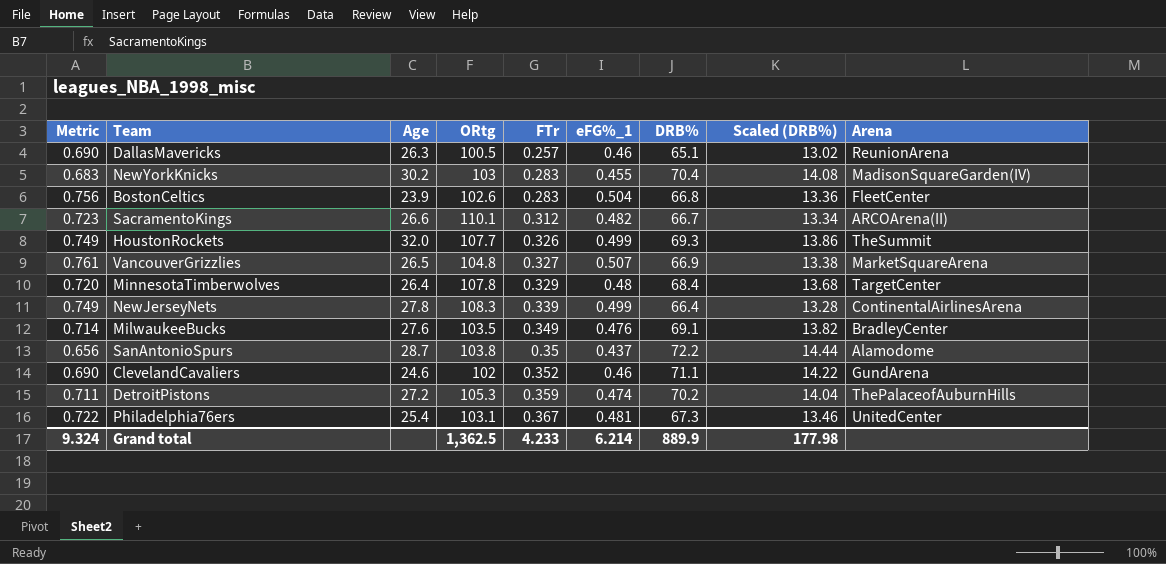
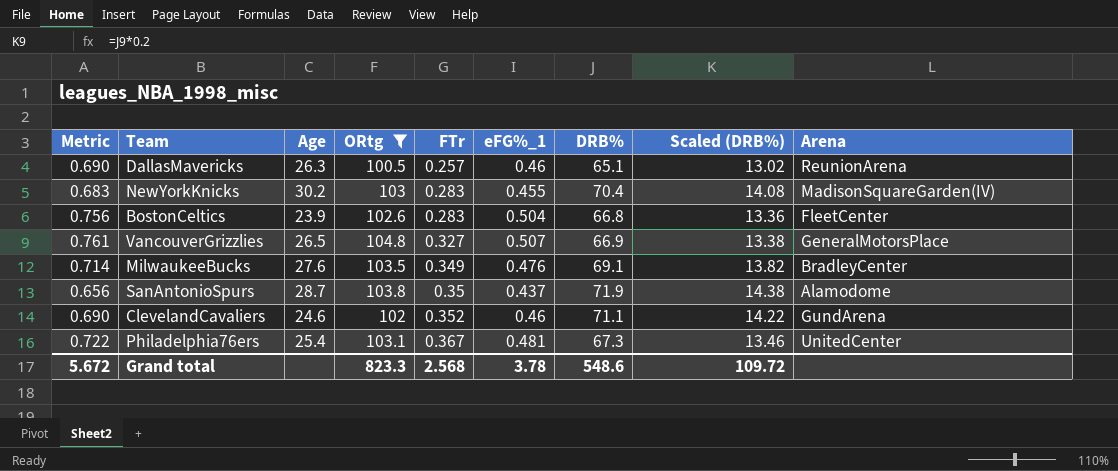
filter: none -> ORtg <= 104.8
VancouverGrizzlies | Arena: MarketSquareArena -> GeneralMotorsPlace
SanAntonioSpurs | DRB%: 72.2 -> 71.9
SanAntonioSpurs | Scaled (DRB%): 14.44 -> 14.38
Grand total | Metric: 9.324 -> 5.672
Grand total | ORtg: 1,362.5 -> 823.3
Grand total | FTr: 4.233 -> 2.568
Grand total | eFG%_1: 6.214 -> 3.78
Grand total | DRB%: 889.9 -> 548.6
Grand total | Scaled (DRB%): 177.98 -> 109.72

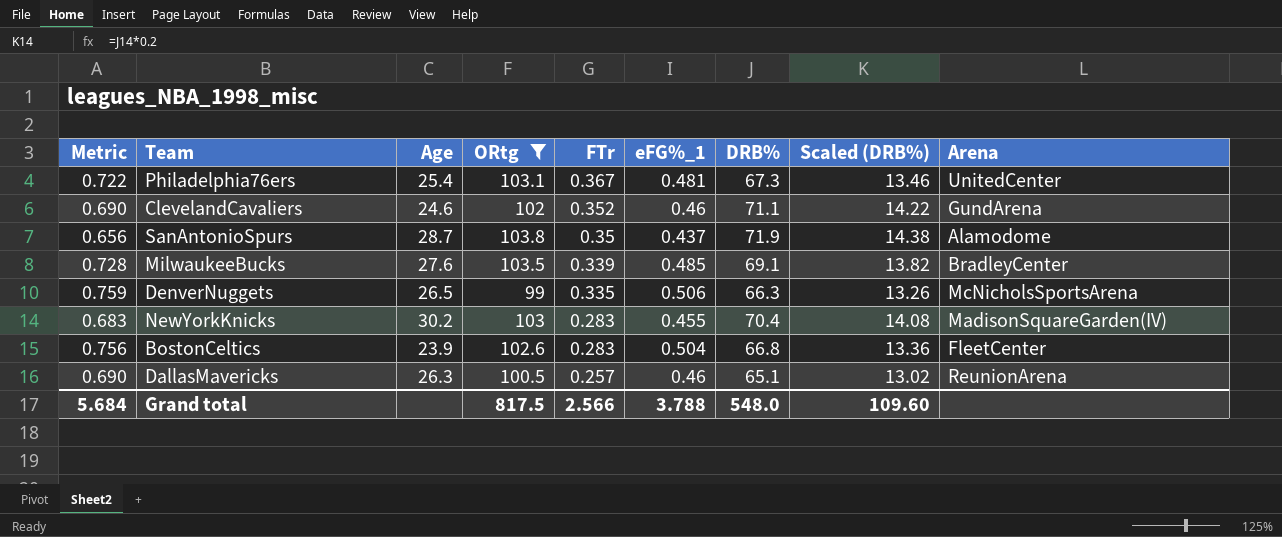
row order: FTr ascending -> FTr descending
row VancouverGrizzlies: 0.761 | 26.5 | 104.8 | 0.327 | 0.507 | 66.9 | 13.38 | GeneralMotorsPlace -> none
MilwaukeeBucks | Metric: 0.714 -> 0.728
MilwaukeeBucks | FTr: 0.349 -> 0.339
MilwaukeeBucks | eFG%_1: 0.476 -> 0.485
row DenverNuggets: none -> 0.759 | 26.5 | 99 | 0.335 | 0.506 | 66.3 | 13.26 | McNicholsSportsArena
Grand total | Metric: 5.672 -> 5.684
Grand total | ORtg: 823.3 -> 817.5
Grand total | FTr: 2.568 -> 2.566
Grand total | eFG%_1: 3.78 -> 3.788
Grand total | DRB%: 548.6 -> 548.0
Grand total | Scaled (DRB%): 109.72 -> 109.60

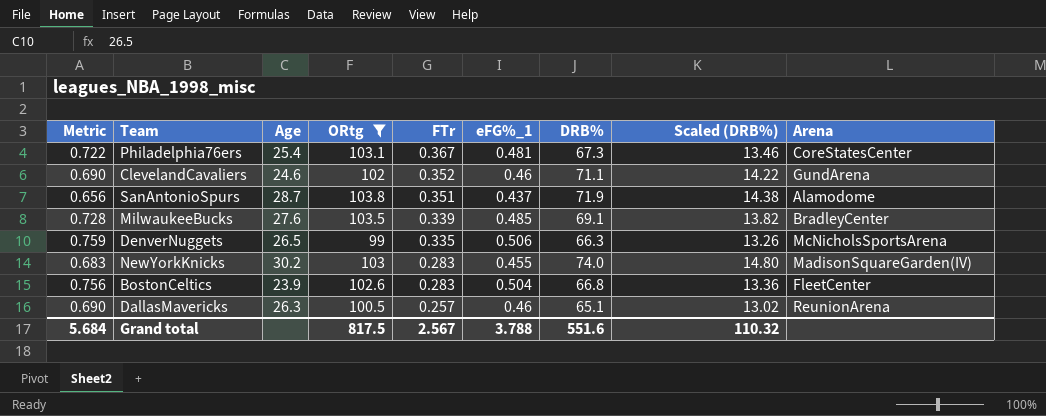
Philadelphia76ers | Arena: UnitedCenter -> CoreStatesCenter
SanAntonioSpurs | FTr: 0.35 -> 0.351
NewYorkKnicks | DRB%: 70.4 -> 74.0
NewYorkKnicks | Scaled (DRB%): 14.08 -> 14.80
Grand total | FTr: 2.566 -> 2.567
Grand total | DRB%: 548.0 -> 551.6
Grand total | Scaled (DRB%): 109.60 -> 110.32

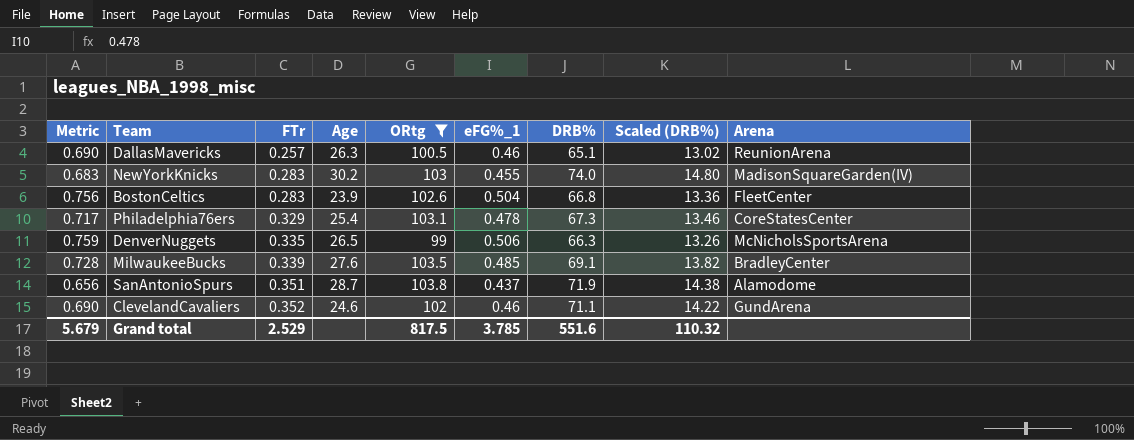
row order: FTr descending -> FTr ascending
column FTr | position: 5 -> 3
Philadelphia76ers | Metric: 0.722 -> 0.717
Philadelphia76ers | FTr: 0.367 -> 0.329
Philadelphia76ers | eFG%_1: 0.481 -> 0.478
Grand total | Metric: 5.684 -> 5.679
Grand total | FTr: 2.567 -> 2.529
Grand total | eFG%_1: 3.788 -> 3.785

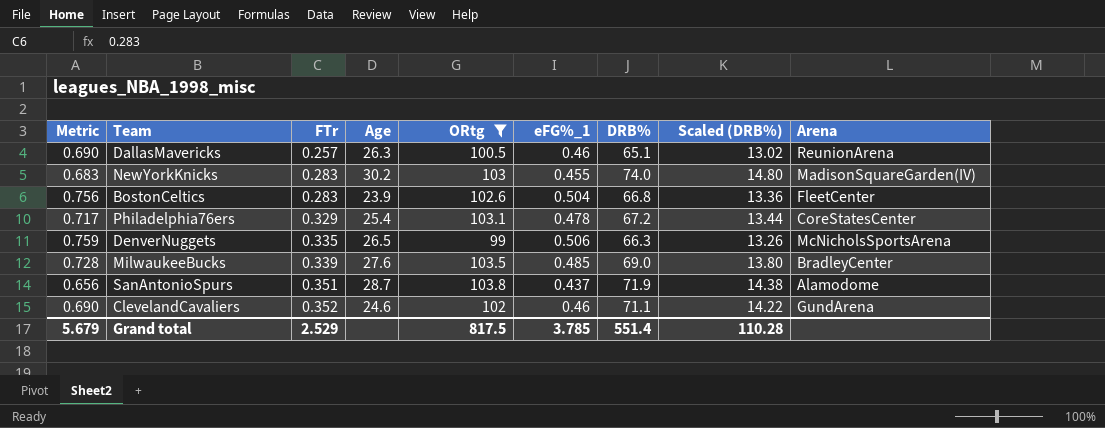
Philadelphia76ers | DRB%: 67.3 -> 67.2
Philadelphia76ers | Scaled (DRB%): 13.46 -> 13.44
MilwaukeeBucks | DRB%: 69.1 -> 69.0
MilwaukeeBucks | Scaled (DRB%): 13.82 -> 13.80
Grand total | DRB%: 551.6 -> 551.4
Grand total | Scaled (DRB%): 110.32 -> 110.28

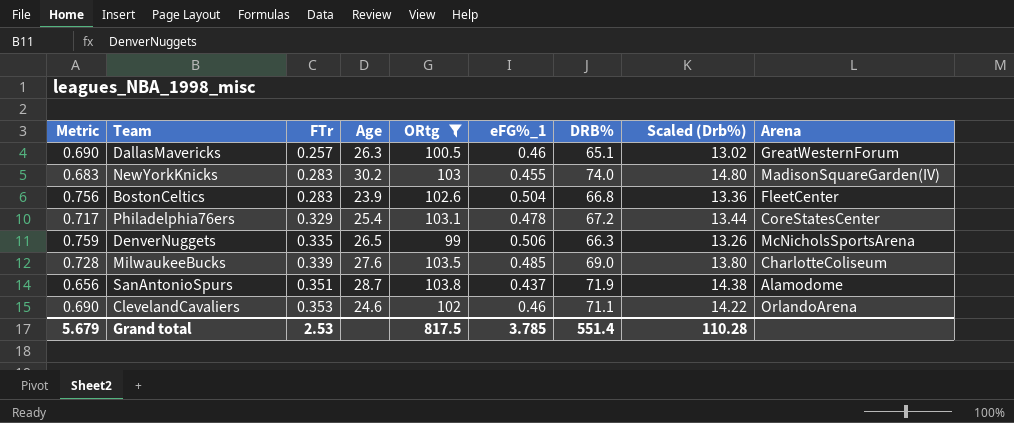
column name: Scaled (DRB%) -> Scaled (Drb%)
DallasMavericks | Arena: ReunionArena -> GreatWesternForum
MilwaukeeBucks | Arena: BradleyCenter -> CharlotteColiseum
ClevelandCavaliers | FTr: 0.352 -> 0.353
ClevelandCavaliers | Arena: GundArena -> OrlandoArena
Grand total | FTr: 2.529 -> 2.53

